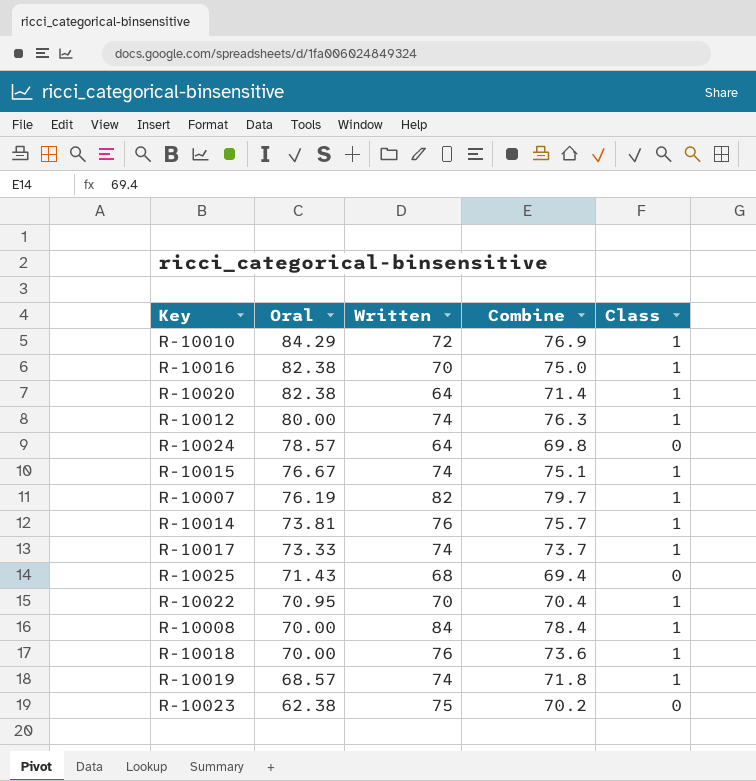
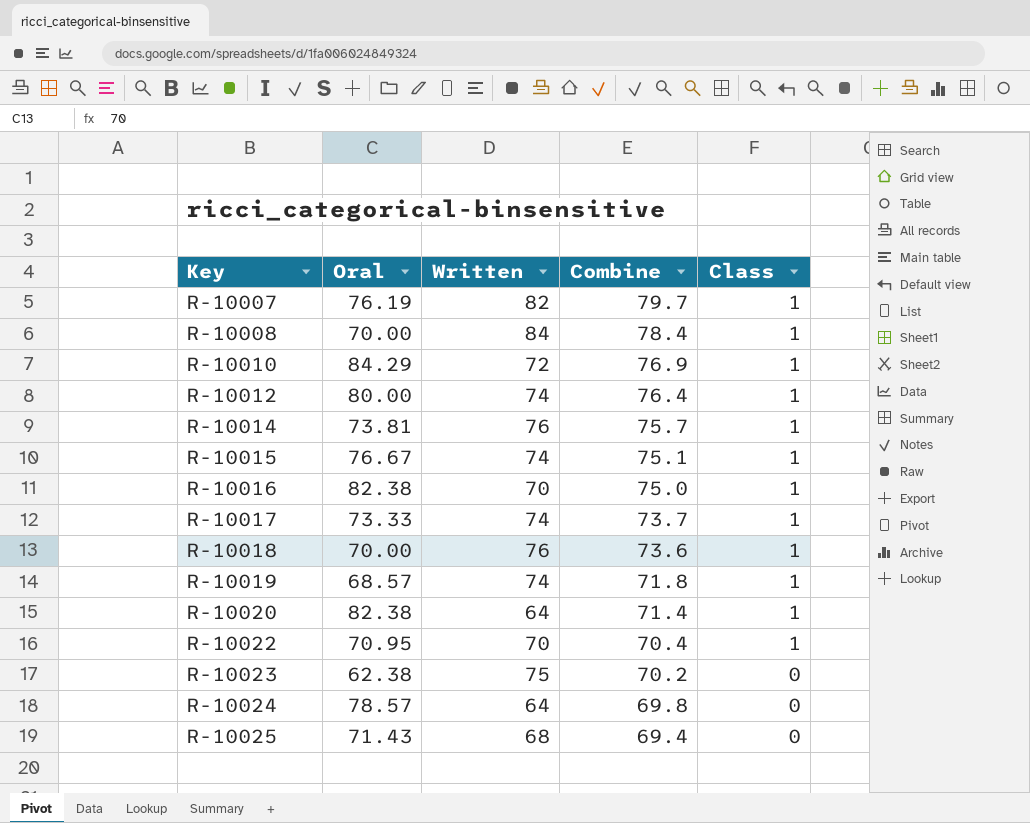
row order: Oral descending -> Key ascending
R-10012 | Combine: 76.3 -> 76.4

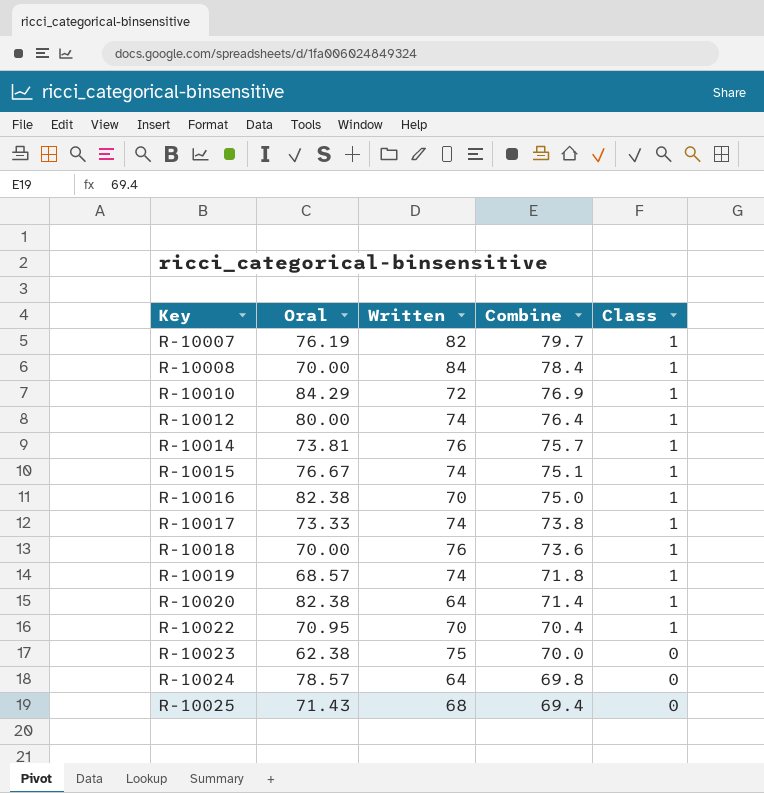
R-10017 | Combine: 73.7 -> 73.8
R-10023 | Combine: 70.2 -> 70.0

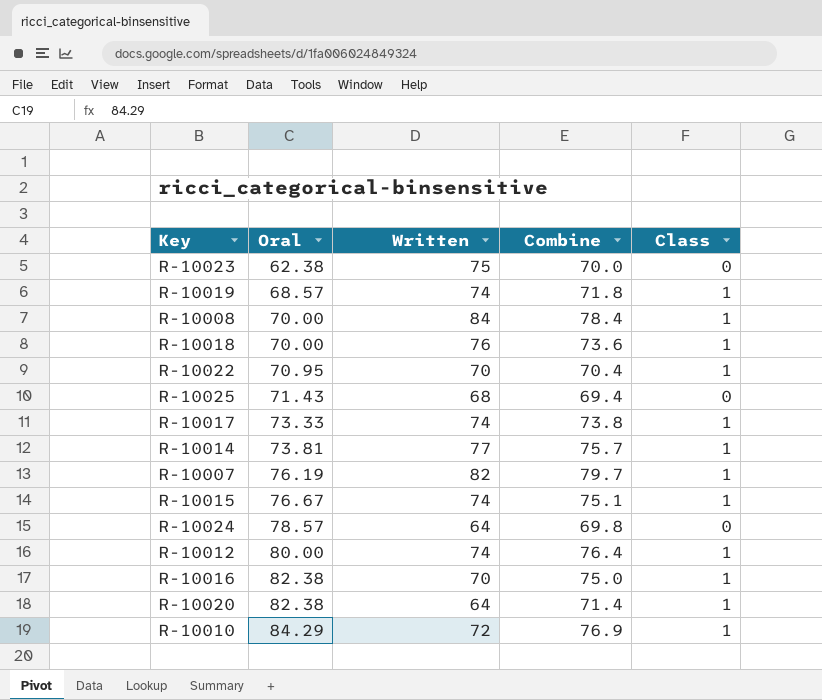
row order: Key ascending -> Oral ascending
R-10014 | Written: 76 -> 77

